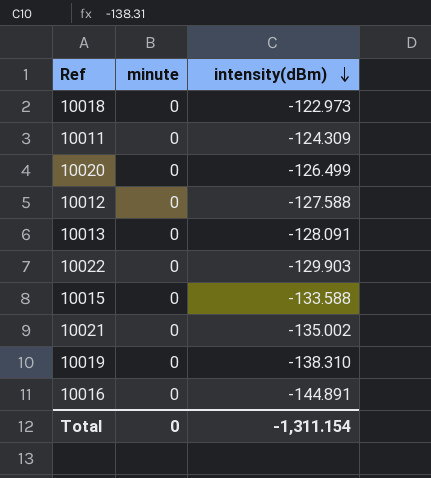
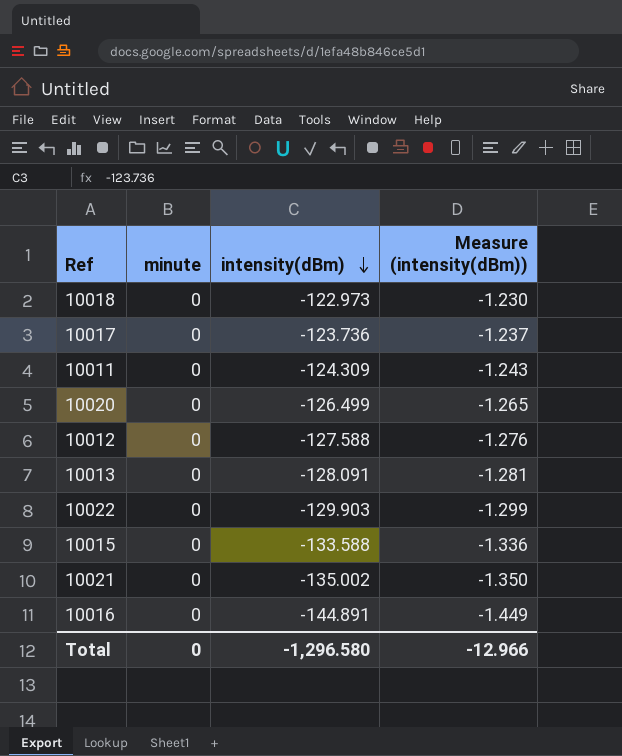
column Measure (intensity(dBm)) | formula: none -> [intensity(dBm)] * 0.01
row 10019: 0 | -138.310 -> none
row 10017: none -> 0 | -123.736 | -1.237
Total | intensity(dBm): -1,311.154 -> -1,296.580

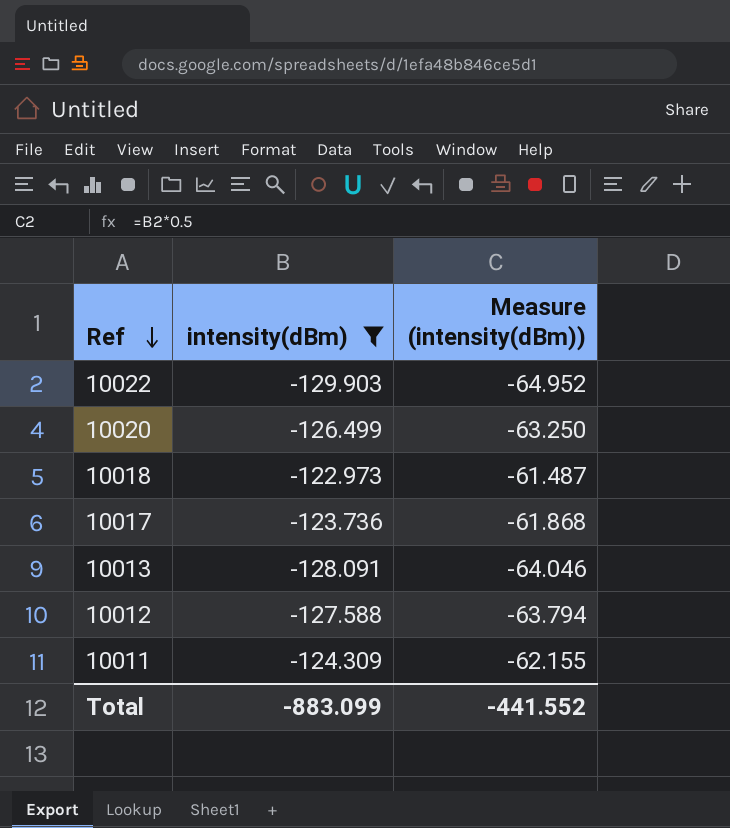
filter: none -> intensity(dBm) >= -129.903
row order: intensity(dBm) descending -> Ref descending
column minute | position: 2 -> none
column Measure (intensity(dBm)) | formula: [intensity(dBm)] * 0.01 -> [intensity(dBm)] * 0.5
Total | intensity(dBm): -1,296.580 -> -883.099
Total | Measure (intensity(dBm)): -12.966 -> -441.552

